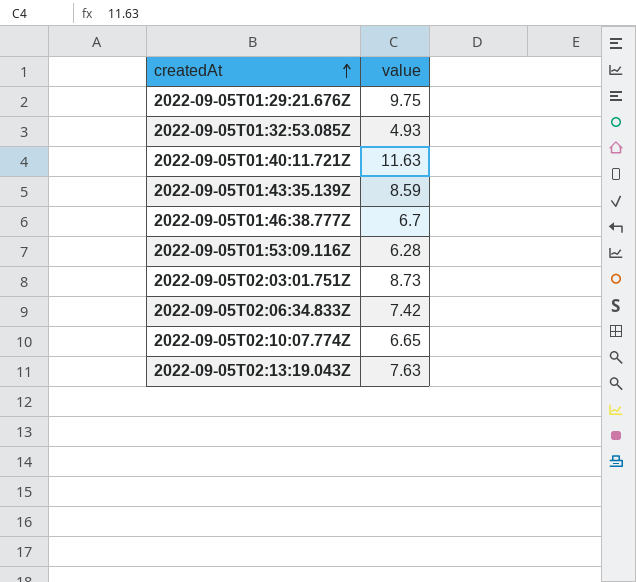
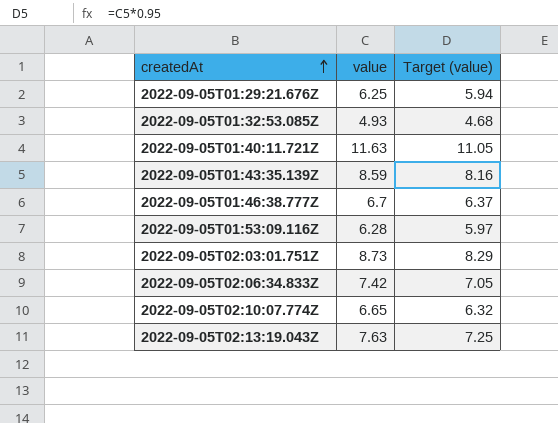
column Target (value) | formula: none -> [value] * 0.95
2022-09-05T01:29:21.676Z | value: 9.75 -> 6.25

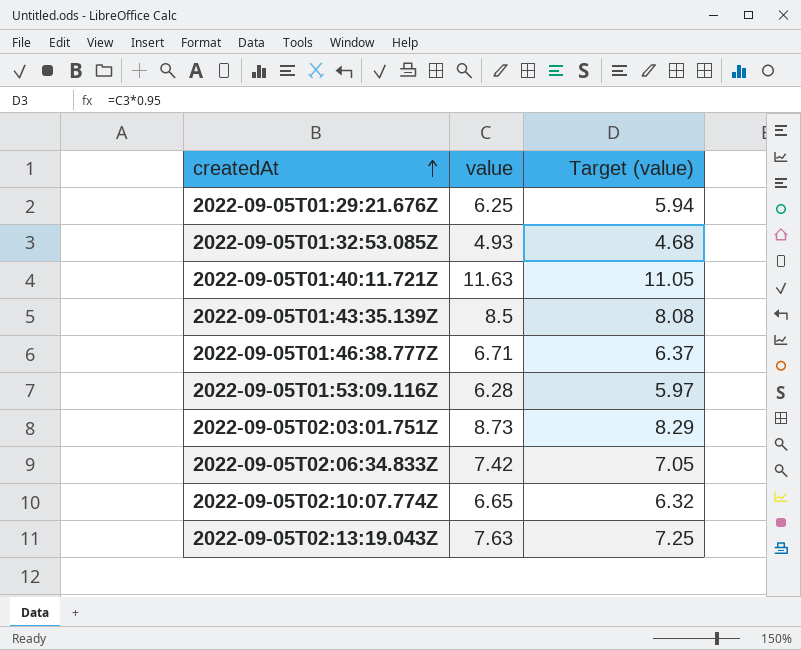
2022-09-05T01:43:35.139Z | value: 8.59 -> 8.5
2022-09-05T01:43:35.139Z | Target (value): 8.16 -> 8.08
2022-09-05T01:46:38.777Z | value: 6.7 -> 6.71

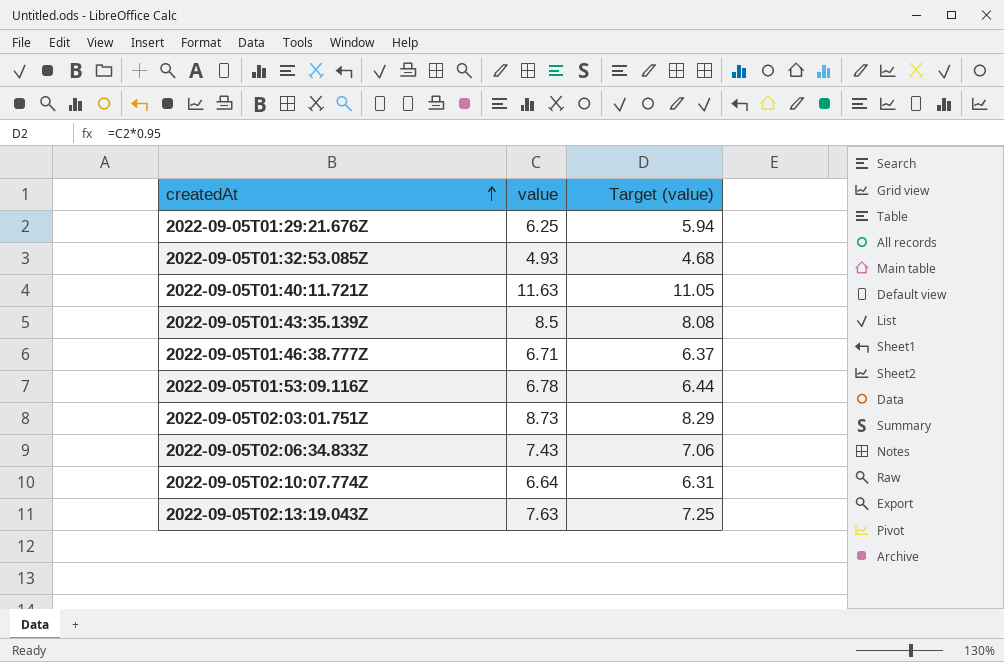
2022-09-05T01:53:09.116Z | value: 6.28 -> 6.78
2022-09-05T01:53:09.116Z | Target (value): 5.97 -> 6.44
2022-09-05T02:06:34.833Z | value: 7.42 -> 7.43
2022-09-05T02:06:34.833Z | Target (value): 7.05 -> 7.06
2022-09-05T02:10:07.774Z | value: 6.65 -> 6.64
2022-09-05T02:10:07.774Z | Target (value): 6.32 -> 6.31

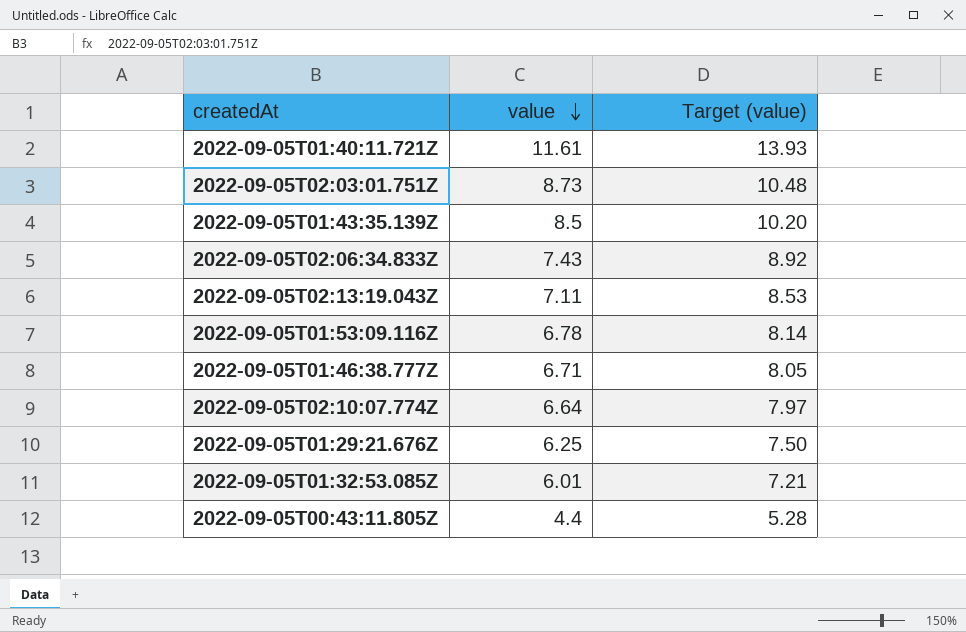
row order: createdAt ascending -> value descending
column Target (value) | formula: [value] * 0.95 -> [value] * 1.2
2022-09-05T01:40:11.721Z | value: 11.63 -> 11.61
2022-09-05T02:13:19.043Z | value: 7.63 -> 7.11
2022-09-05T01:32:53.085Z | value: 4.93 -> 6.01
row 2022-09-05T00:43:11.805Z: none -> 4.4 | 5.28

